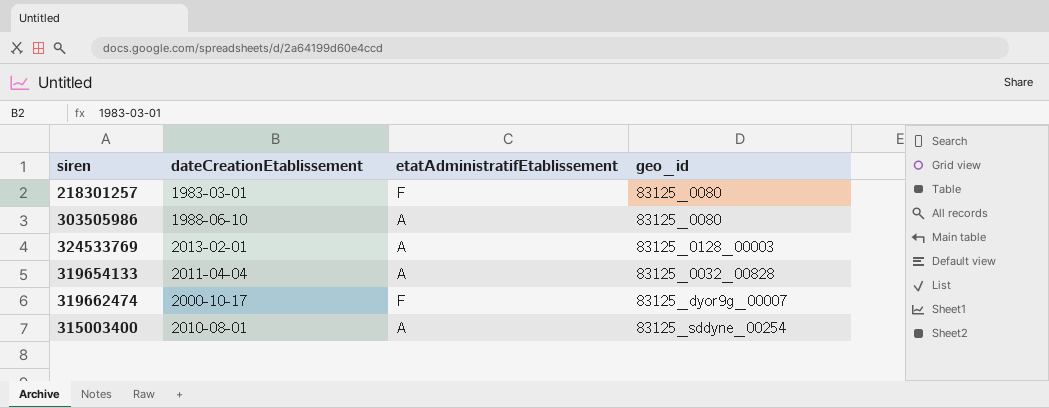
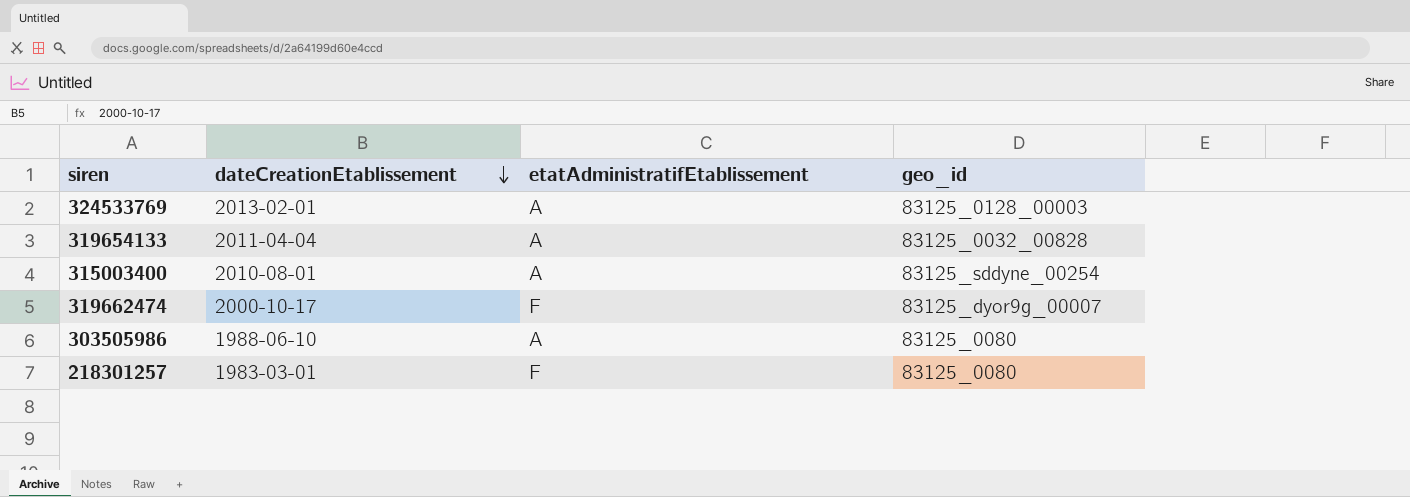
row order: none -> dateCreationEtablissement descending

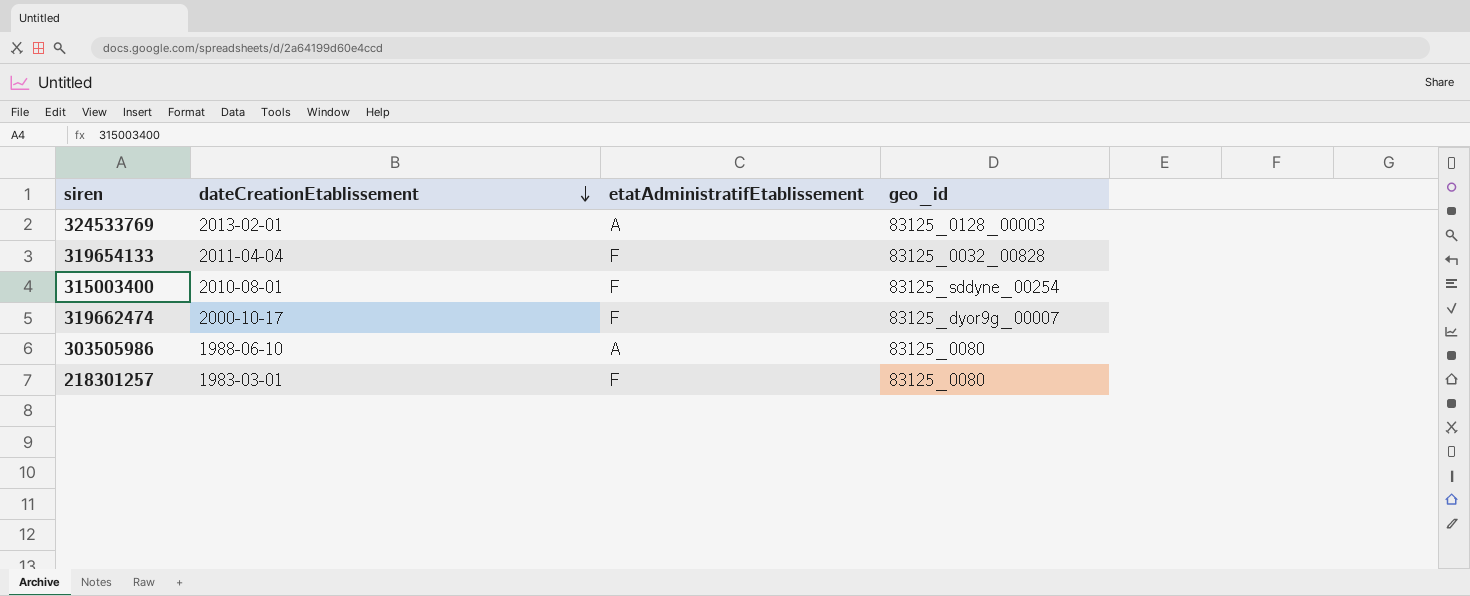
319654133 | etatAdministratifEtablissement: A -> F
315003400 | etatAdministratifEtablissement: A -> F

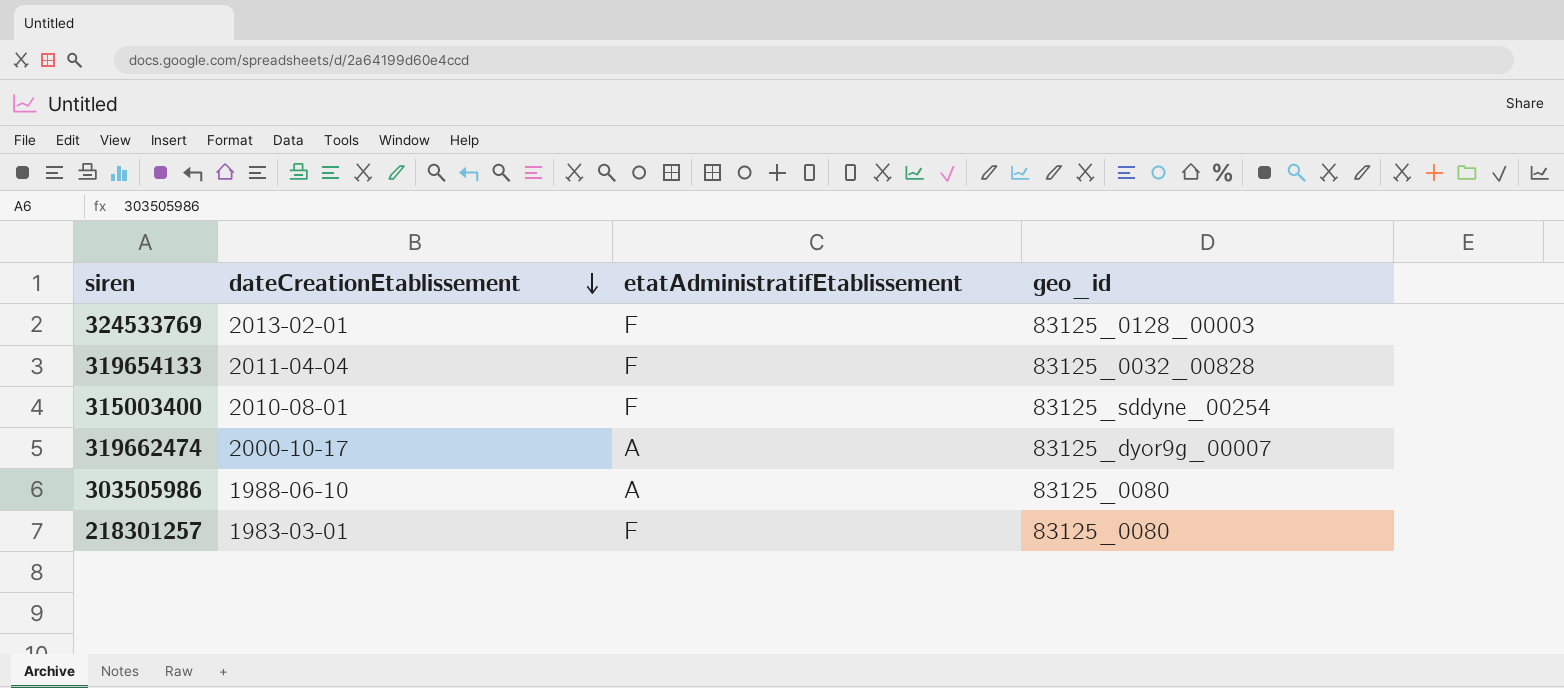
324533769 | etatAdministratifEtablissement: A -> F
319662474 | etatAdministratifEtablissement: F -> A

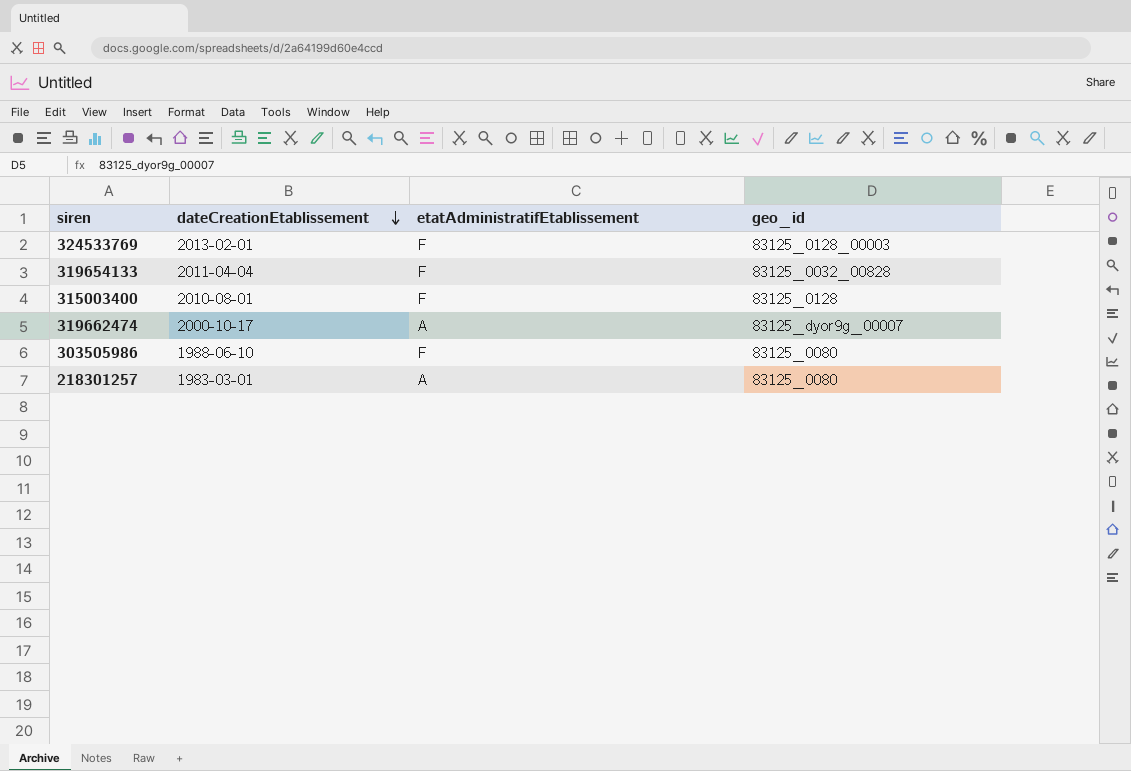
315003400 | geo_id: 83125_sddyne_00254 -> 83125_0128
303505986 | etatAdministratifEtablissement: A -> F
218301257 | etatAdministratifEtablissement: F -> A

